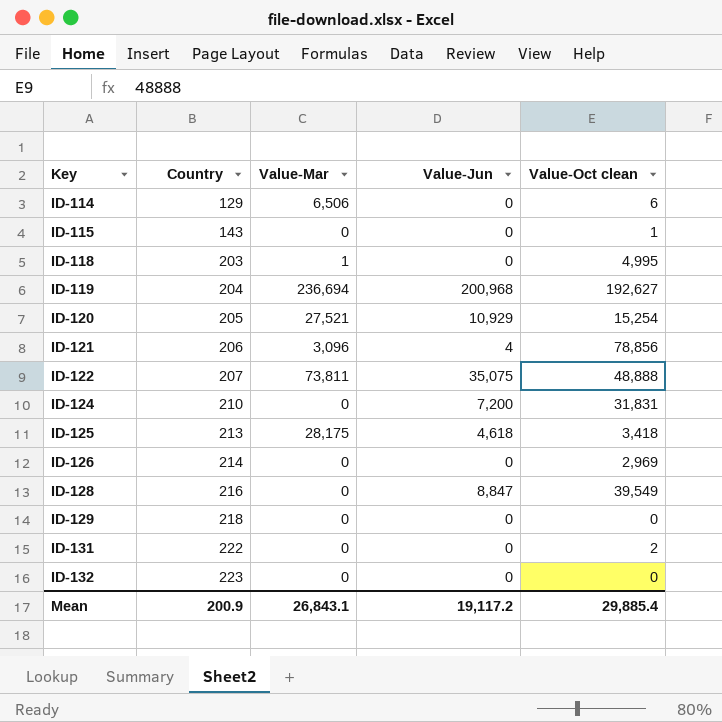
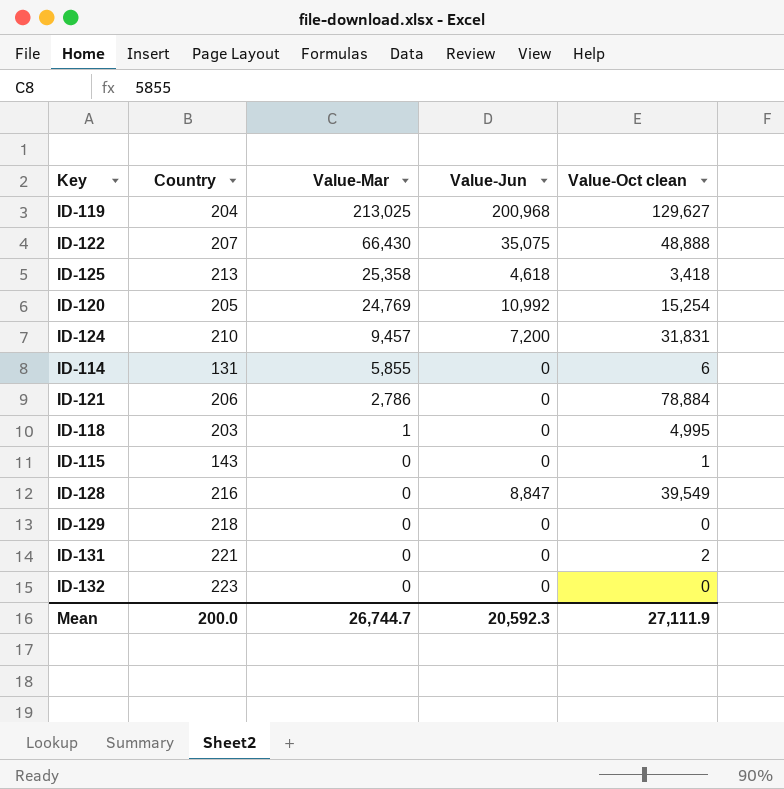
row order: Key ascending -> Value-Mar descending
row ID-126: 214 | 0 | 0 | 2,969 -> none
ID-119 | Value-Mar: 236,694 -> 213,025
ID-119 | Value-Oct clean: 192,627 -> 129,627
ID-122 | Value-Mar: 73,811 -> 66,430
ID-125 | Value-Mar: 28,175 -> 25,358
ID-120 | Value-Mar: 27,521 -> 24,769
ID-120 | Value-Jun: 10,929 -> 10,992
ID-124 | Value-Mar: 0 -> 9,457
ID-114 | Country: 129 -> 131
ID-114 | Value-Mar: 6,506 -> 5,855
ID-121 | Value-Mar: 3,096 -> 2,786
ID-121 | Value-Jun: 4 -> 0
ID-121 | Value-Oct clean: 78,856 -> 78,884
ID-131 | Country: 222 -> 221
Mean | Country: 200.9 -> 200.0
Mean | Value-Mar: 26,843.1 -> 26,744.7
Mean | Value-Jun: 19,117.2 -> 20,592.3
Mean | Value-Oct clean: 29,885.4 -> 27,111.9

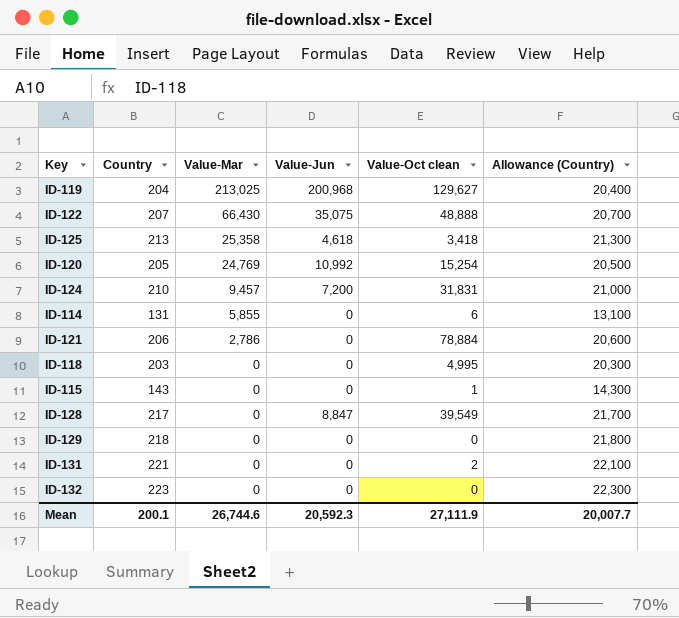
column Allowance (Country) | formula: none -> [Country] * 100
ID-118 | Value-Mar: 1 -> 0
ID-128 | Country: 216 -> 217
Mean | Country: 200.0 -> 200.1
Mean | Value-Mar: 26,744.7 -> 26,744.6

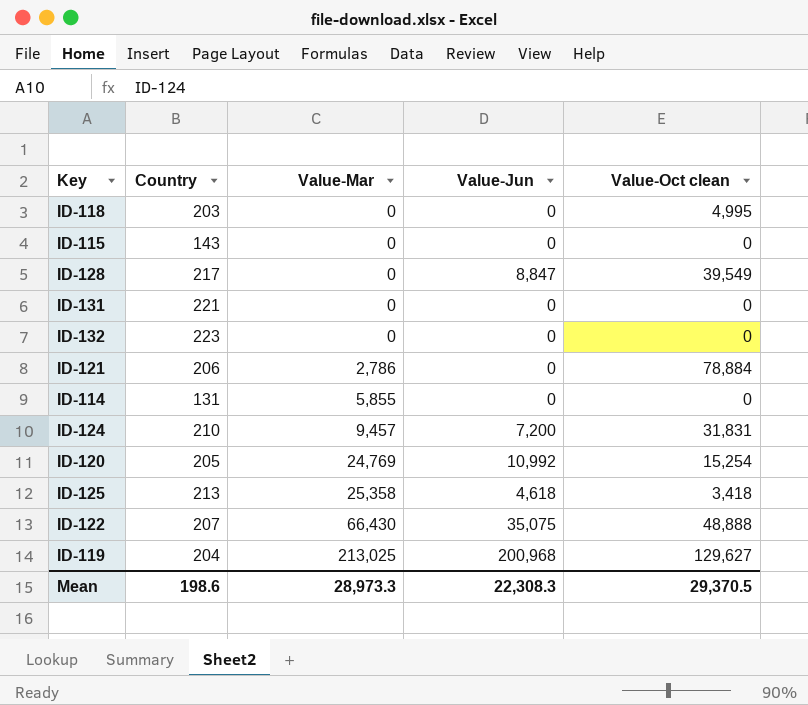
row order: Value-Mar descending -> Value-Mar ascending
column Allowance (Country) | formula: [Country] * 100 -> none
row ID-129: 218 | 0 | 0 | 0 | 21,800 -> none
ID-115 | Value-Oct clean: 1 -> 0
ID-131 | Value-Oct clean: 2 -> 0
ID-114 | Value-Oct clean: 6 -> 0
Mean | Country: 200.1 -> 198.6
Mean | Value-Mar: 26,744.6 -> 28,973.3
Mean | Value-Jun: 20,592.3 -> 22,308.3
Mean | Value-Oct clean: 27,111.9 -> 29,370.5

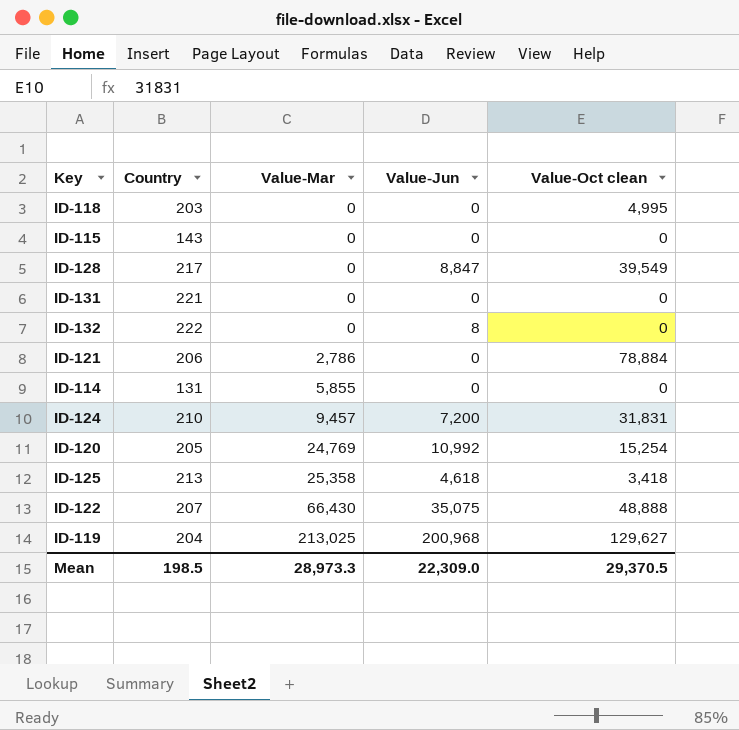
ID-132 | Country: 223 -> 222
ID-132 | Value-Jun: 0 -> 8
Mean | Country: 198.6 -> 198.5
Mean | Value-Jun: 22,308.3 -> 22,309.0

